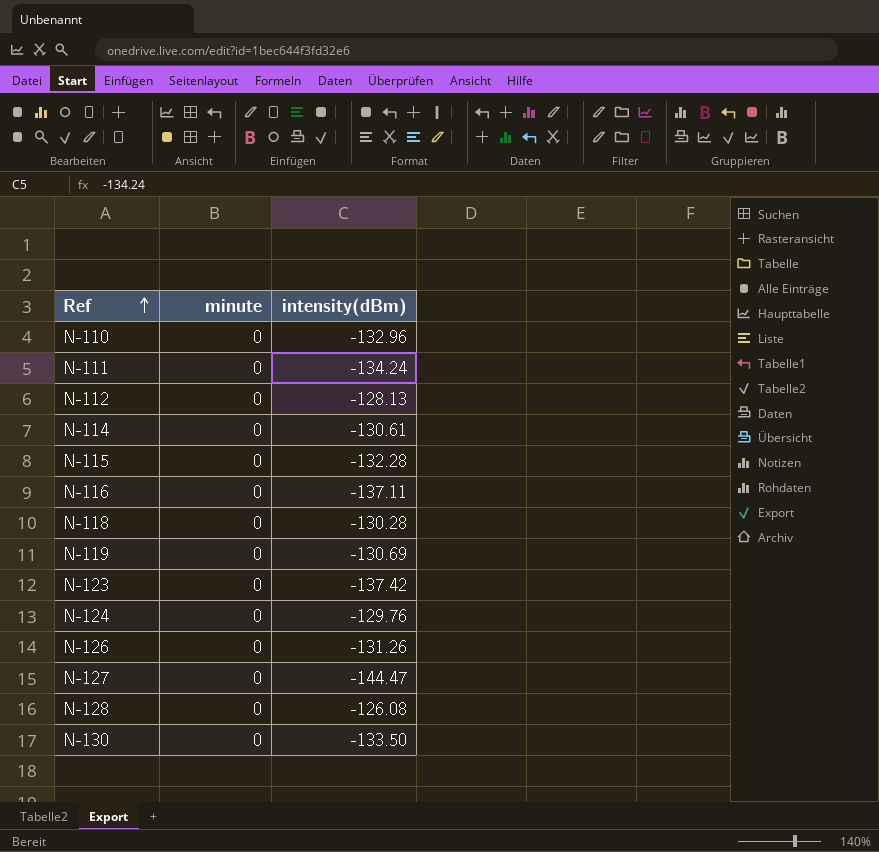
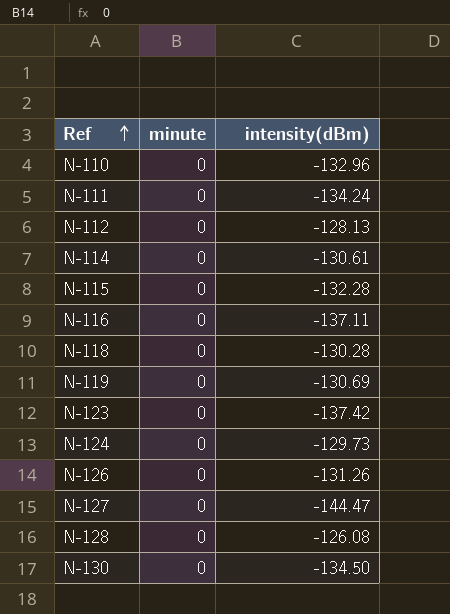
N-124 | intensity(dBm): -129.76 -> -129.73
N-130 | intensity(dBm): -133.50 -> -134.50

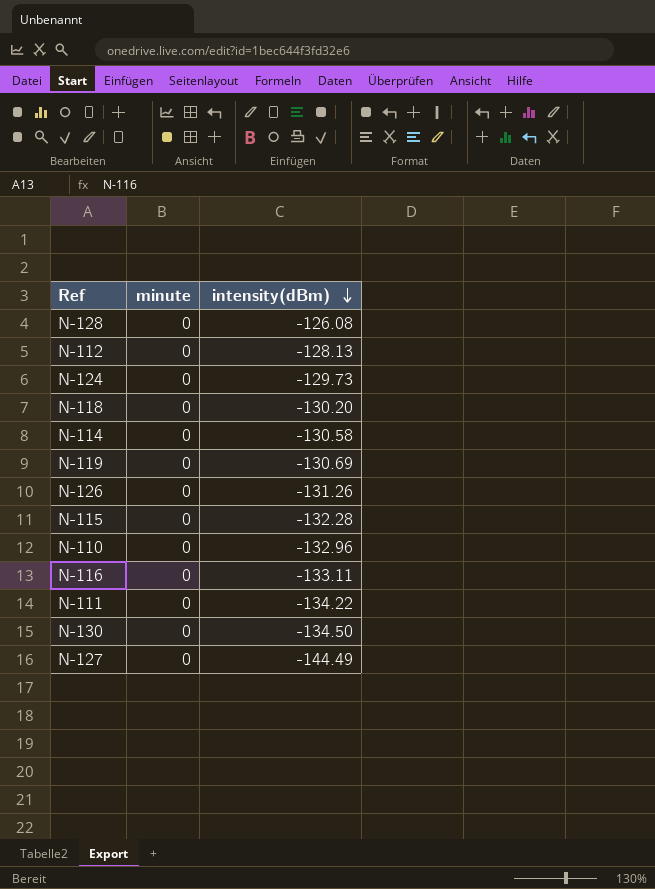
row order: Ref ascending -> intensity(dBm) descending
row N-123: 0 | -137.42 -> none
N-118 | intensity(dBm): -130.28 -> -130.20
N-114 | intensity(dBm): -130.61 -> -130.58
N-116 | intensity(dBm): -137.11 -> -133.11
N-111 | intensity(dBm): -134.24 -> -134.22
N-127 | intensity(dBm): -144.47 -> -144.49

